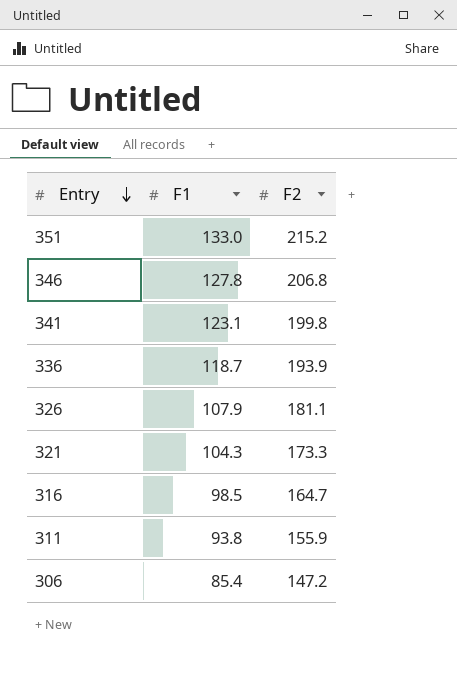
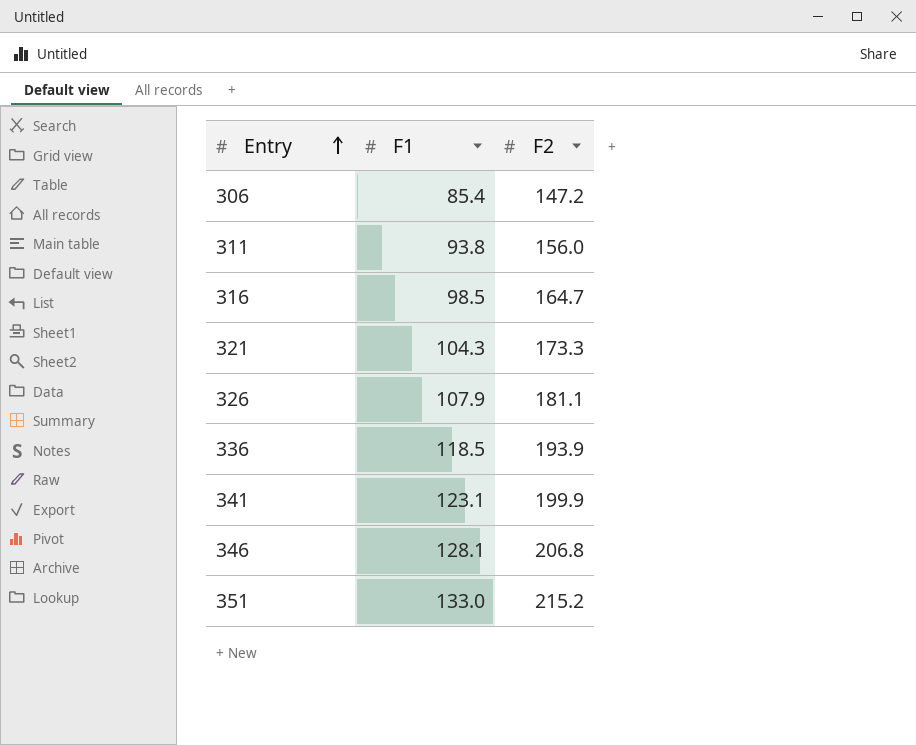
row order: Entry descending -> Entry ascending
311 | F2: 155.9 -> 156.0
336 | F1: 118.7 -> 118.5
341 | F2: 199.8 -> 199.9
346 | F1: 127.8 -> 128.1

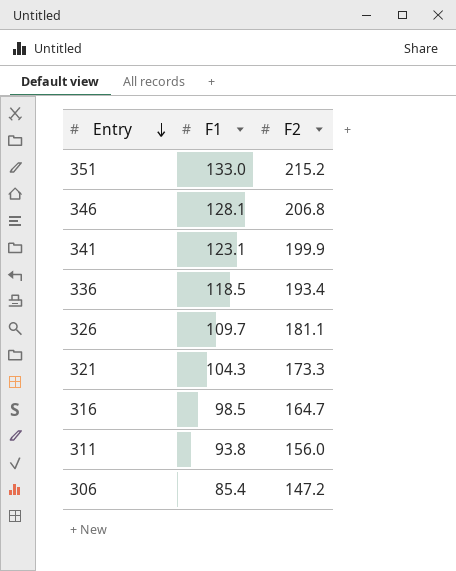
row order: Entry ascending -> Entry descending
336 | F2: 193.9 -> 193.4
326 | F1: 107.9 -> 109.7

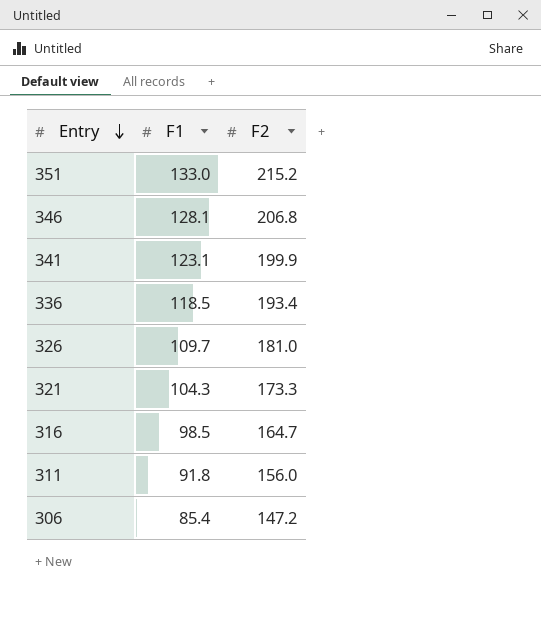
326 | F2: 181.1 -> 181.0
311 | F1: 93.8 -> 91.8

